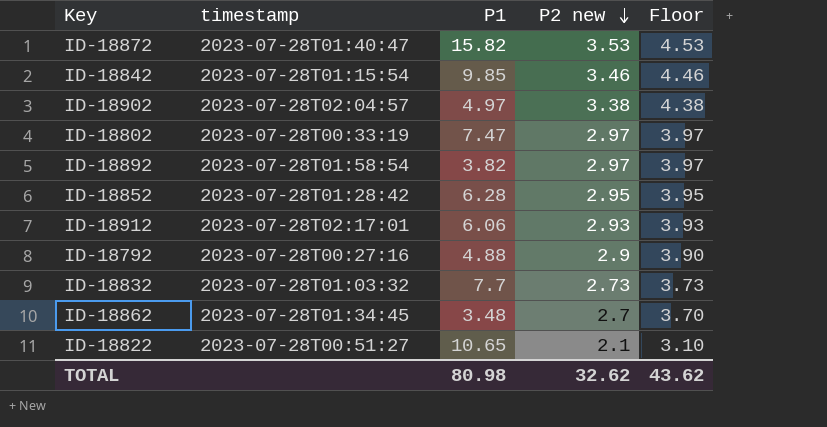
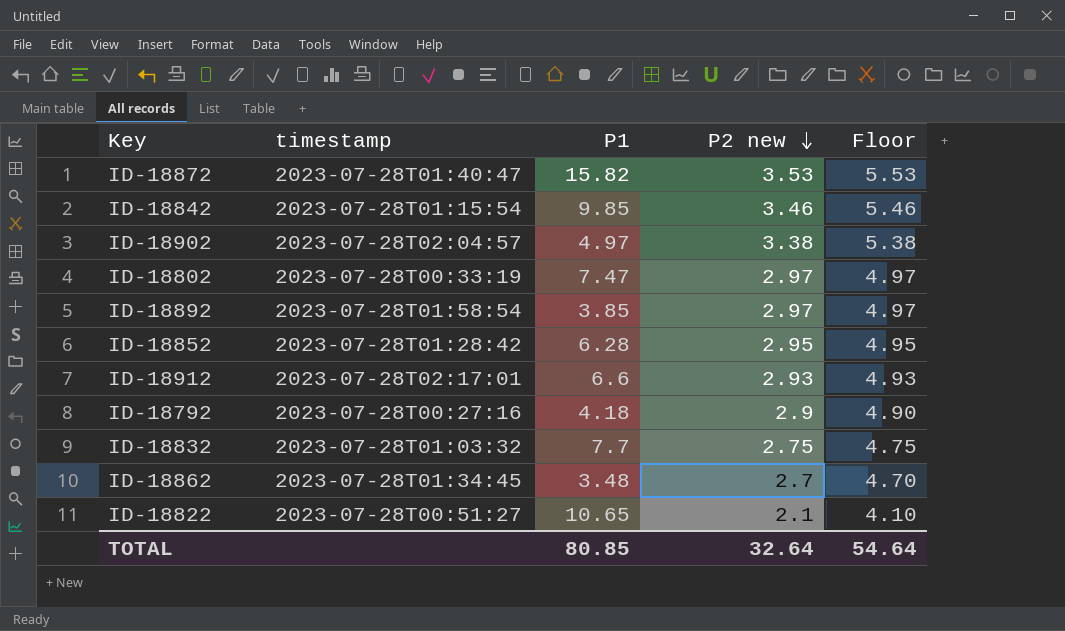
column Floor | formula: [P2 new] + 1 -> [P2 new] + 2
ID-18892 | P1: 3.82 -> 3.85
ID-18912 | P1: 6.06 -> 6.6
ID-18792 | P1: 4.88 -> 4.18
ID-18832 | P2 new: 2.73 -> 2.75
TOTAL | P1: 80.98 -> 80.85
TOTAL | P2 new: 32.62 -> 32.64
TOTAL | Floor: 43.62 -> 54.64

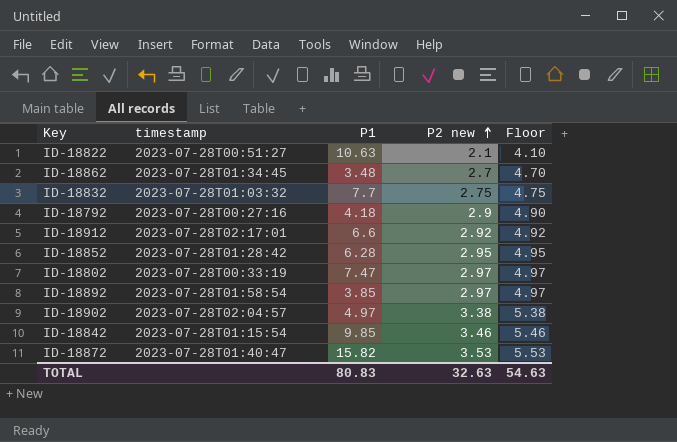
row order: P2 new descending -> P2 new ascending
ID-18822 | P1: 10.65 -> 10.63
ID-18912 | P2 new: 2.93 -> 2.92
ID-18912 | Floor: 4.93 -> 4.92
TOTAL | P1: 80.85 -> 80.83
TOTAL | P2 new: 32.64 -> 32.63
TOTAL | Floor: 54.64 -> 54.63

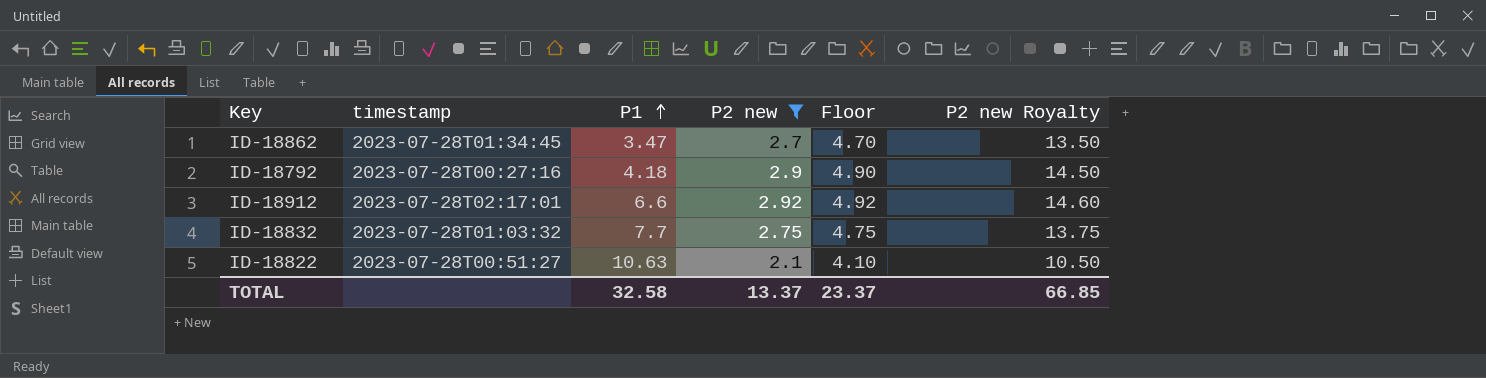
filter: none -> P2 new <= 2.92
row order: P2 new ascending -> P1 ascending
column P2 new Royalty | formula: none -> [P2 new] * 5
ID-18862 | P1: 3.48 -> 3.47
TOTAL | P1: 80.83 -> 32.58
TOTAL | P2 new: 32.63 -> 13.37
TOTAL | Floor: 54.63 -> 23.37

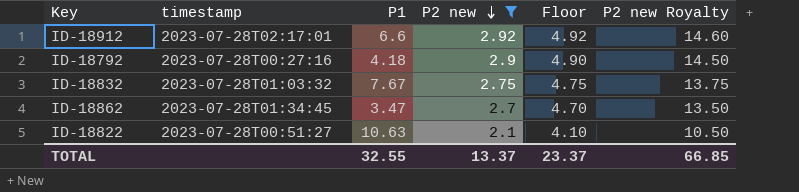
row order: P1 ascending -> P2 new descending
ID-18832 | P1: 7.7 -> 7.67
TOTAL | P1: 32.58 -> 32.55

